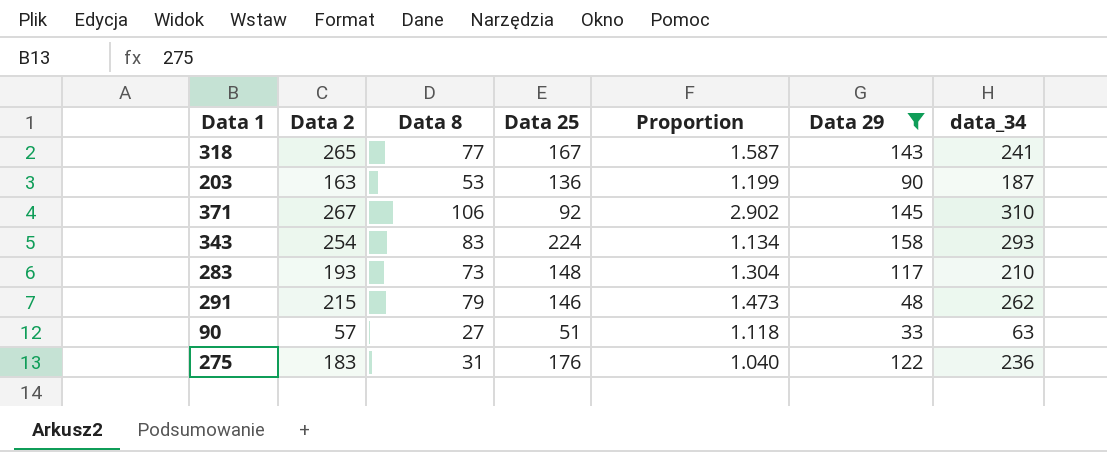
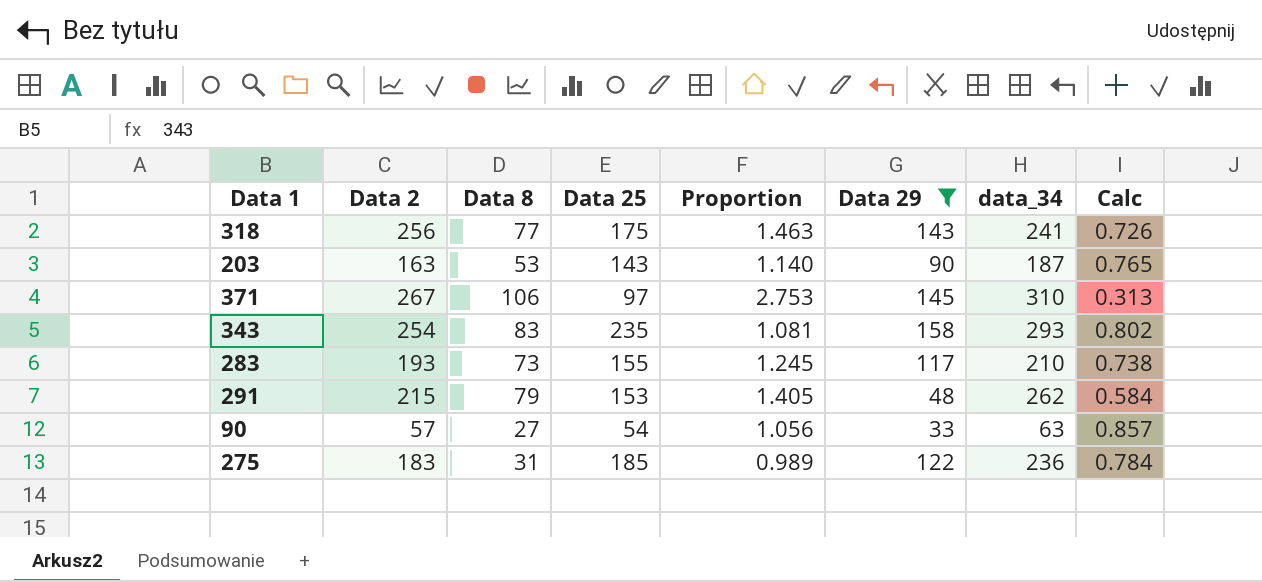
column Calc | formula: none -> [Data 25] / [data_34]
318 | Data 2: 265 -> 256
318 | Data 25: 167 -> 175
318 | Proportion: 1.587 -> 1.463
203 | Data 25: 136 -> 143
203 | Proportion: 1.199 -> 1.140
371 | Data 25: 92 -> 97
371 | Proportion: 2.902 -> 2.753
343 | Data 25: 224 -> 235
343 | Proportion: 1.134 -> 1.081
283 | Data 25: 148 -> 155
283 | Proportion: 1.304 -> 1.245
291 | Data 25: 146 -> 153
291 | Proportion: 1.473 -> 1.405
90 | Data 25: 51 -> 54
90 | Proportion: 1.118 -> 1.056
275 | Data 25: 176 -> 185
275 | Proportion: 1.040 -> 0.989

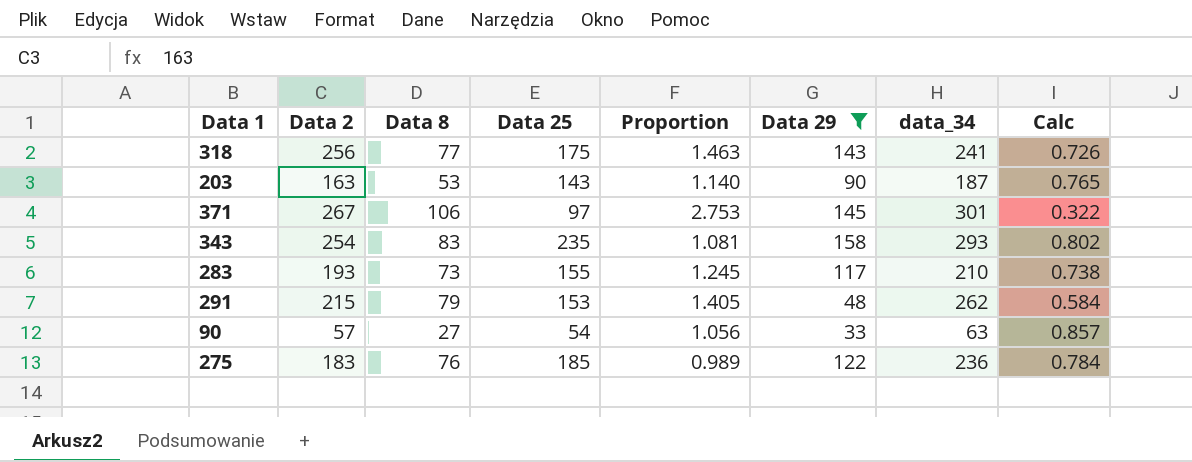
371 | data_34: 310 -> 301
371 | Calc: 0.313 -> 0.322
275 | Data 8: 31 -> 76

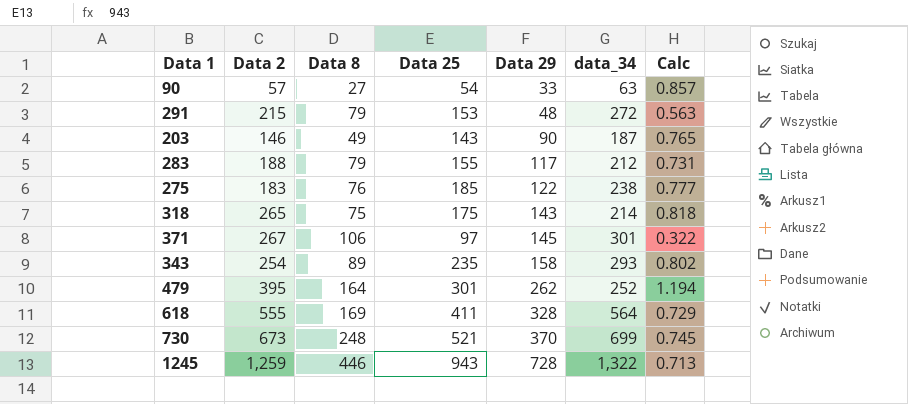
filter: Data 29 <= 158 -> none
row order: none -> Data 29 ascending
column Proportion | formula: [Data 2] / [Data 25] -> none
291 | data_34: 262 -> 272
291 | Calc: 0.584 -> 0.563
203 | Data 2: 163 -> 146
203 | Data 8: 53 -> 49
283 | Data 2: 193 -> 188
283 | Data 8: 73 -> 79
283 | data_34: 210 -> 212
283 | Calc: 0.738 -> 0.731
275 | data_34: 236 -> 238
275 | Calc: 0.784 -> 0.777
318 | Data 2: 256 -> 265
318 | Data 8: 77 -> 75
318 | data_34: 241 -> 214
318 | Calc: 0.726 -> 0.818
343 | Data 8: 83 -> 89

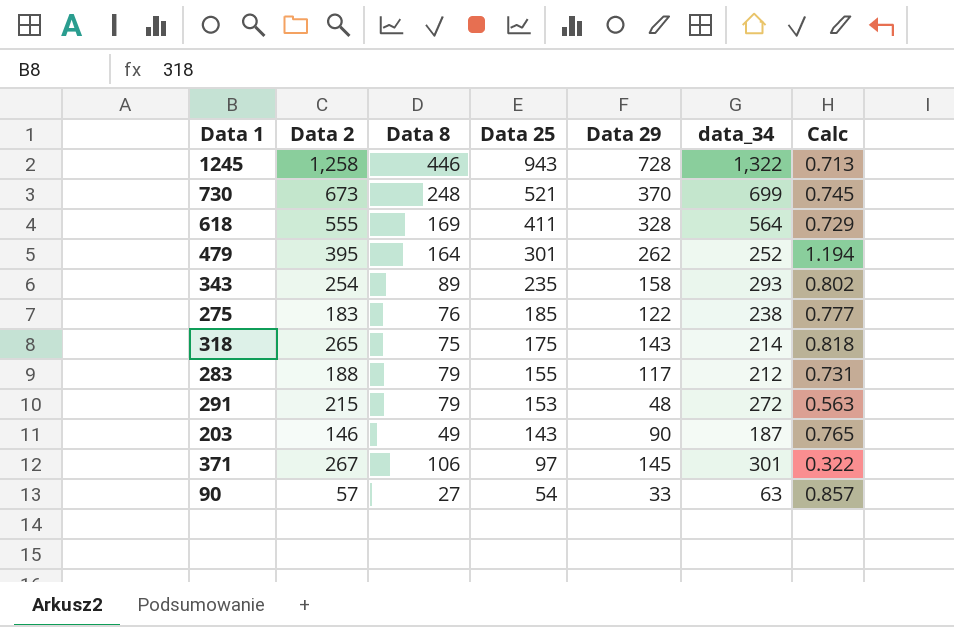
row order: Data 29 ascending -> Data 25 descending
1245 | Data 2: 1,259 -> 1,258

